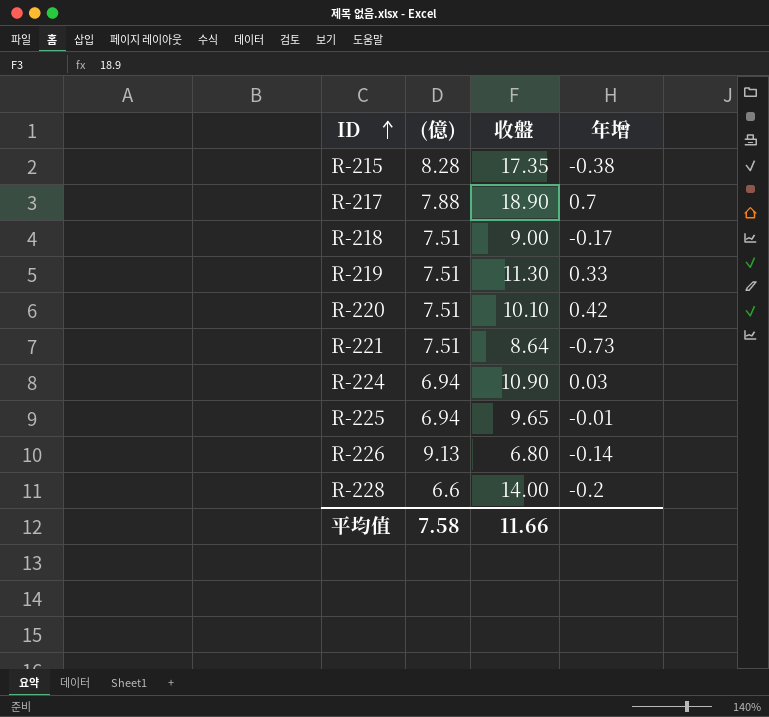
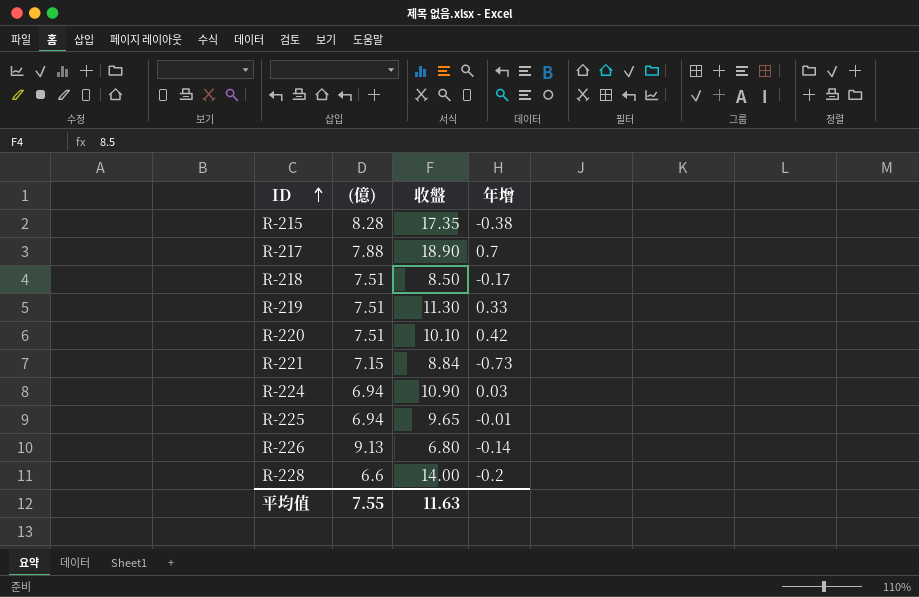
R-218 | 收盤: 9.00 -> 8.50
R-221 | (億): 7.51 -> 7.15
R-221 | 收盤: 8.64 -> 8.84
平均值 | (億): 7.58 -> 7.55
平均值 | 收盤: 11.66 -> 11.63

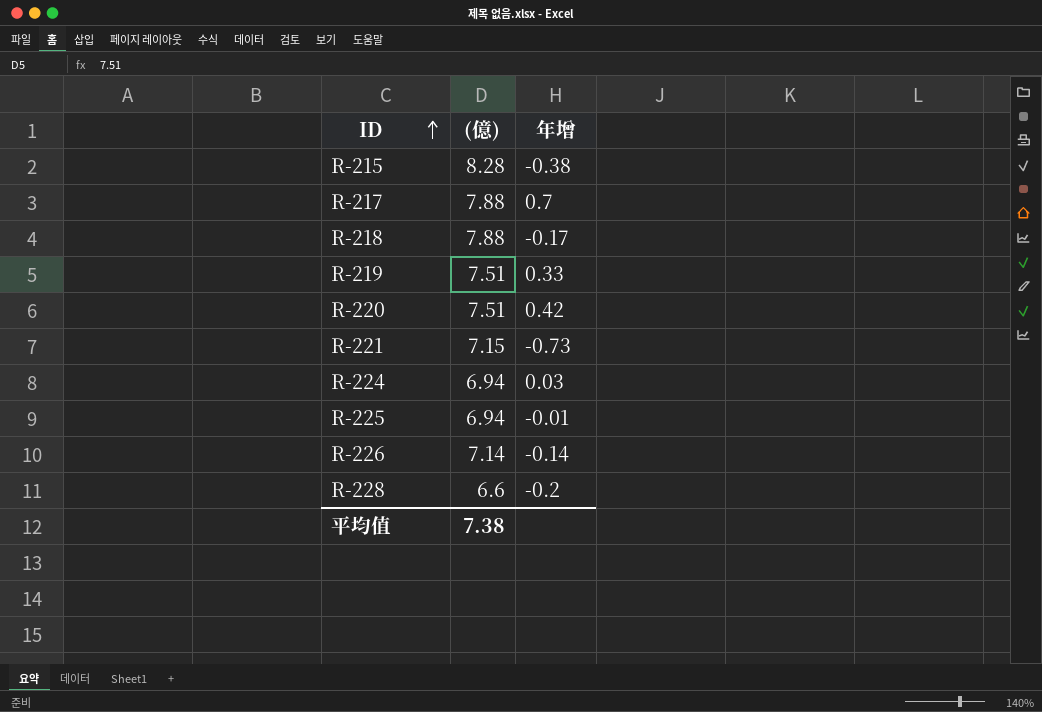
column 收盤 | position: 3 -> none
R-218 | (億): 7.51 -> 7.88
R-226 | (億): 9.13 -> 7.14
平均值 | (億): 7.55 -> 7.38

